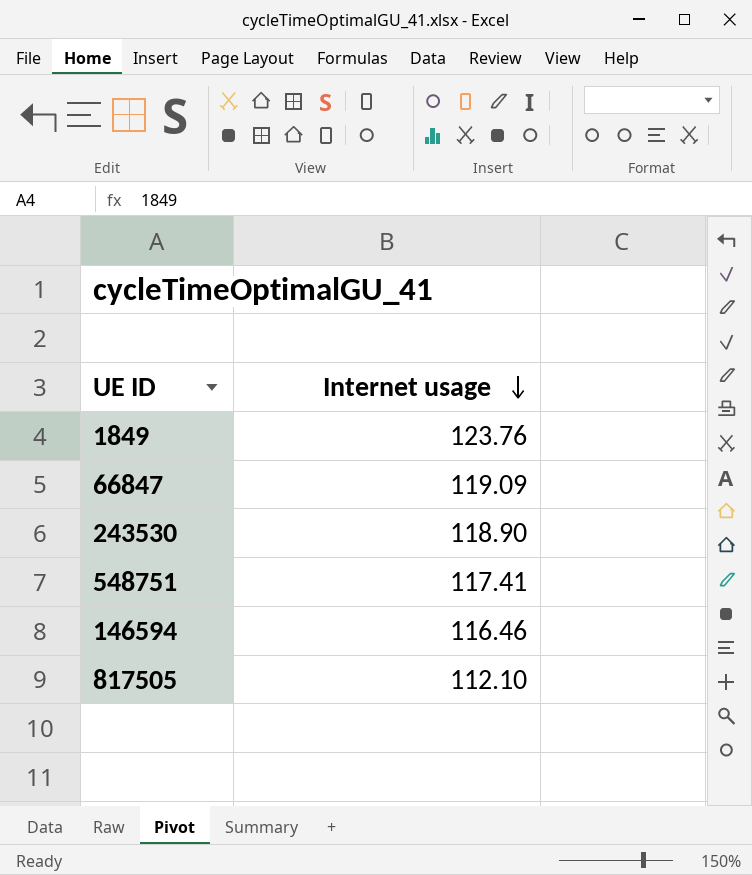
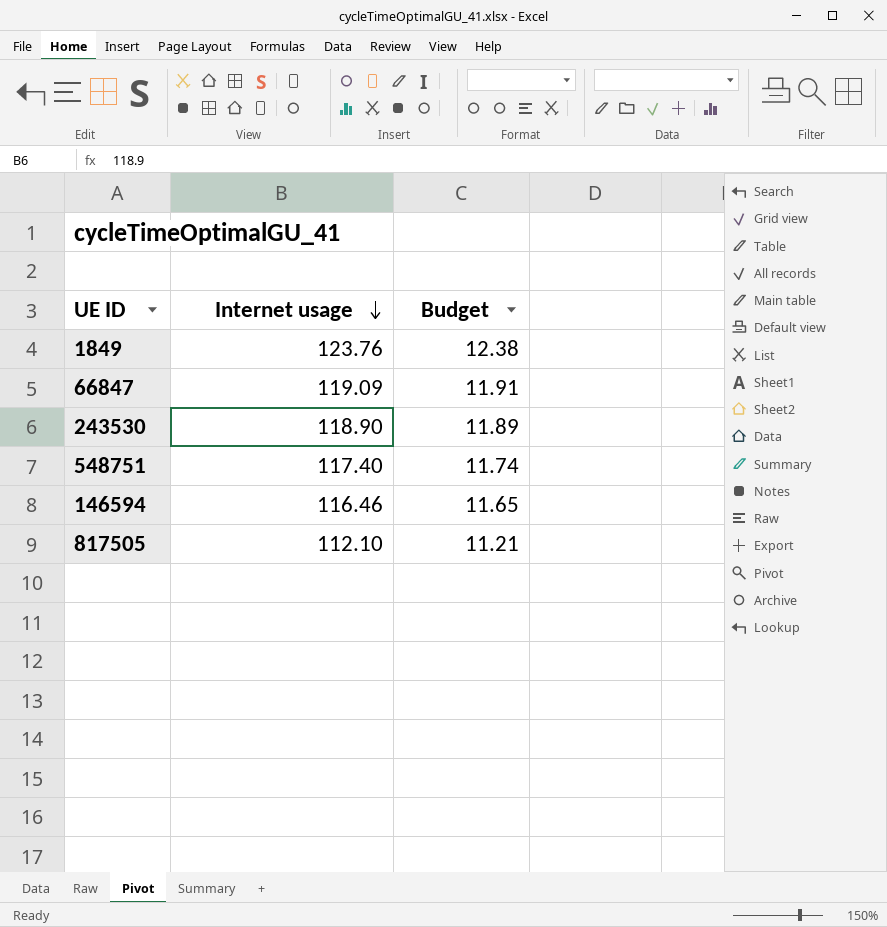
column Budget | formula: none -> [Internet usage] * 0.1
548751 | Internet usage: 117.41 -> 117.40

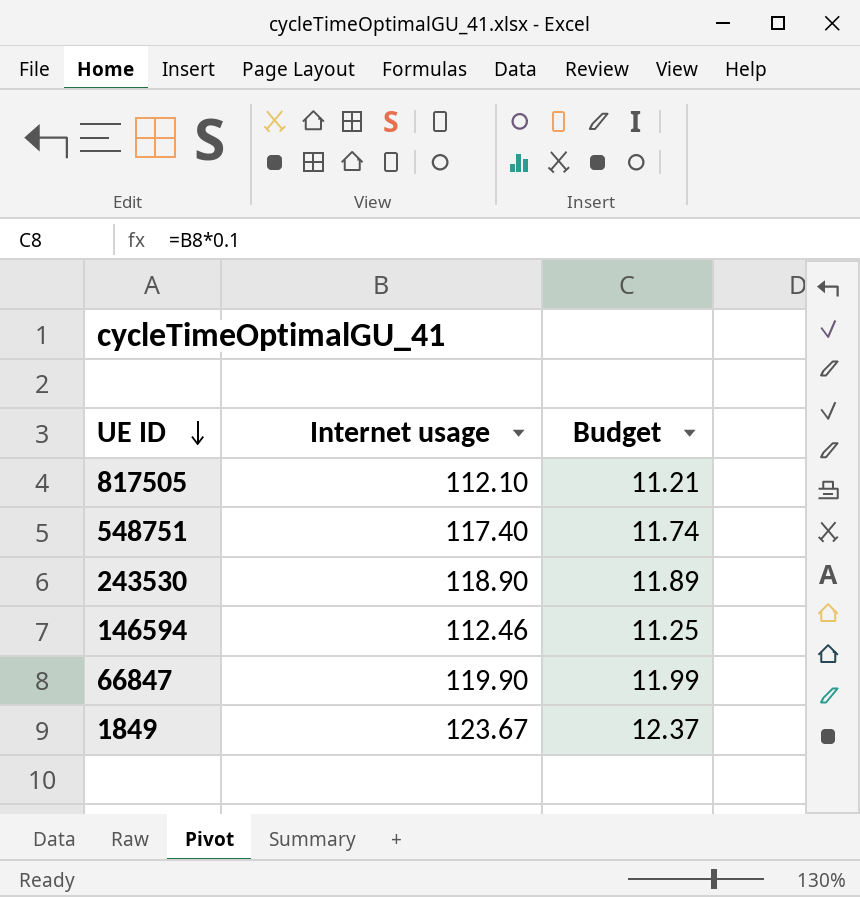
row order: Internet usage descending -> UE ID descending
146594 | Internet usage: 116.46 -> 112.46
146594 | Budget: 11.65 -> 11.25
66847 | Internet usage: 119.09 -> 119.90
66847 | Budget: 11.91 -> 11.99
1849 | Internet usage: 123.76 -> 123.67
1849 | Budget: 12.38 -> 12.37

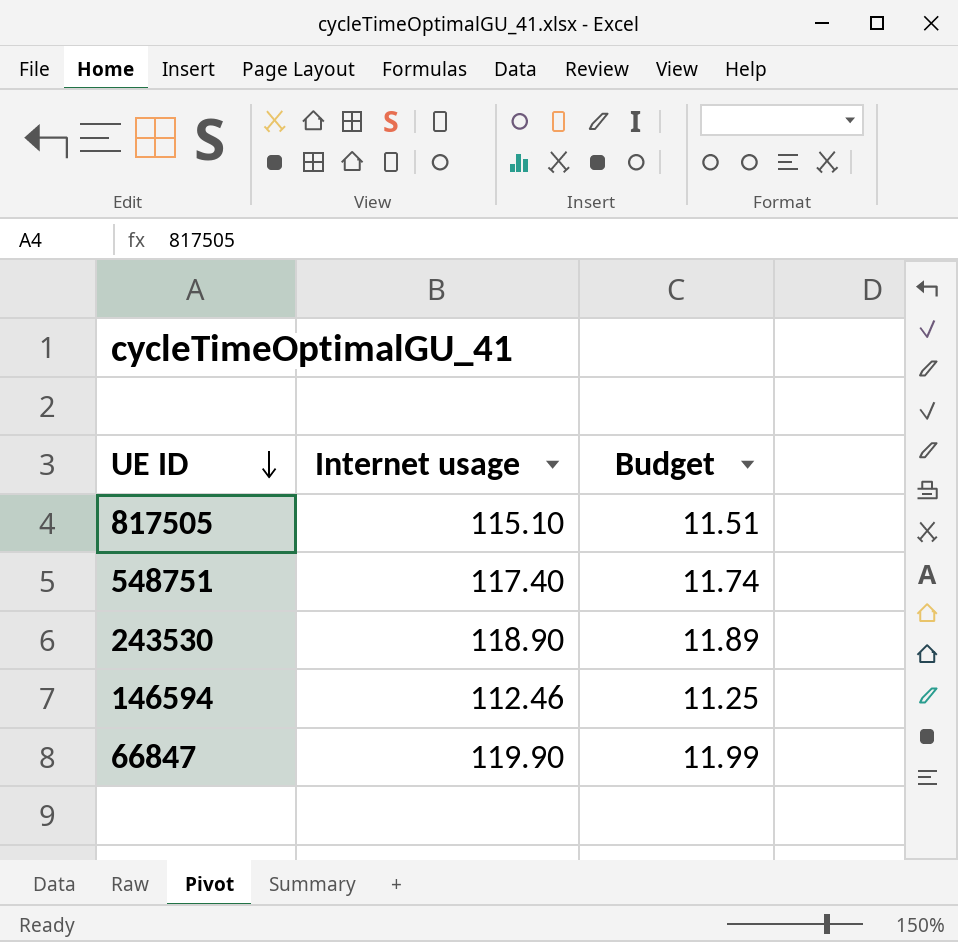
row 1849: 123.67 | 12.37 -> none
817505 | Internet usage: 112.10 -> 115.10
817505 | Budget: 11.21 -> 11.51

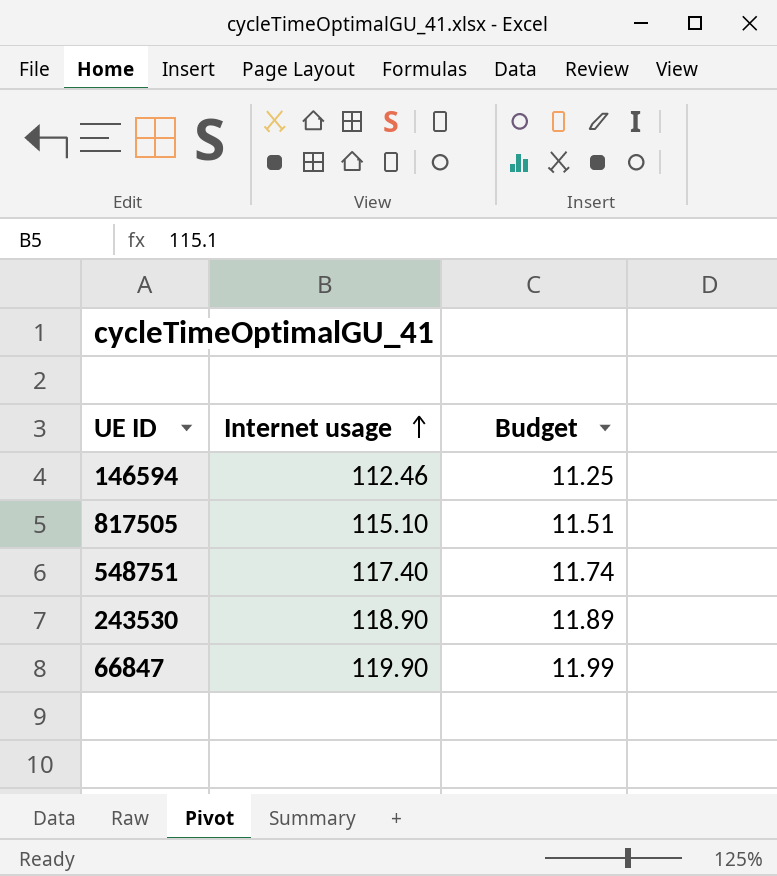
row order: UE ID descending -> Internet usage ascending

